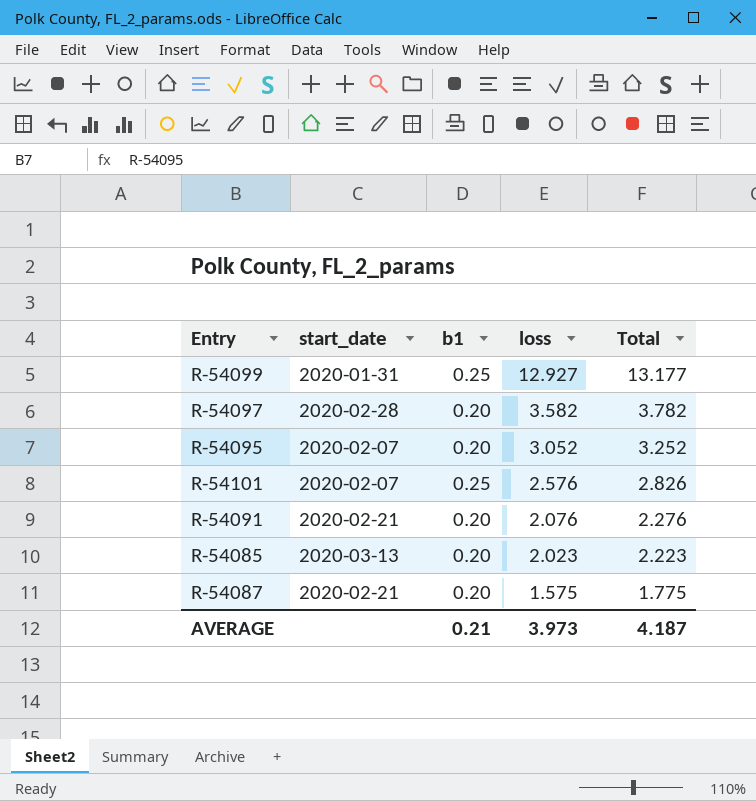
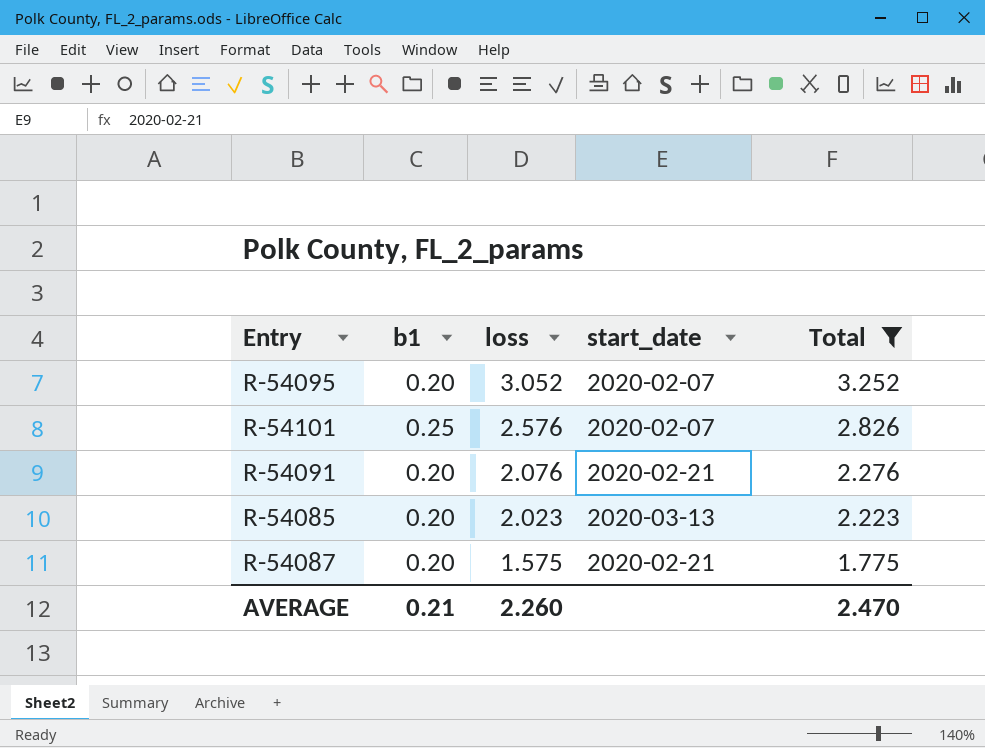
filter: none -> Total <= 3.252
column start_date | position: 2 -> 4
AVERAGE | loss: 3.973 -> 2.260
AVERAGE | Total: 4.187 -> 2.470

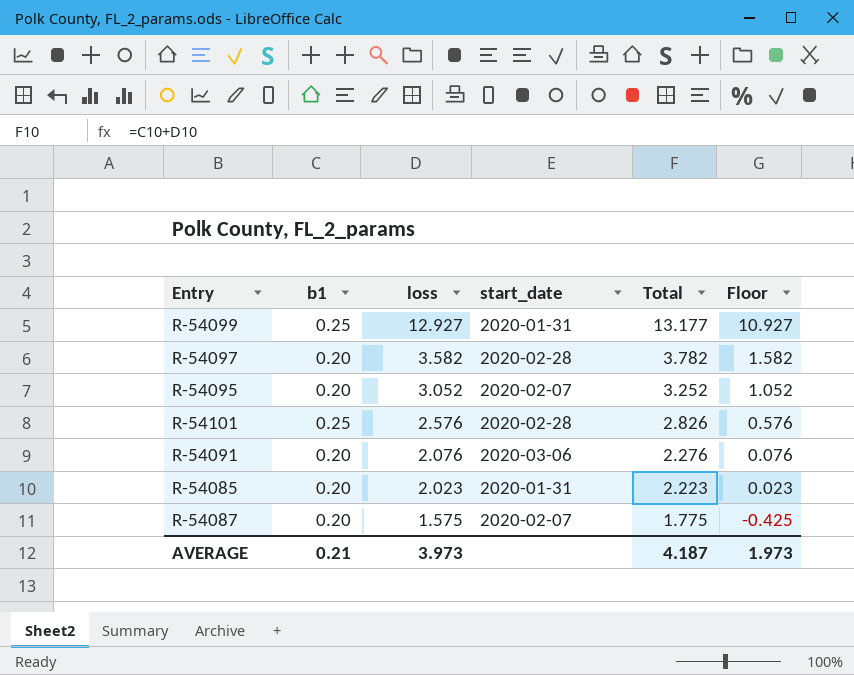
filter: Total <= 3.252 -> none
column Floor | formula: none -> [loss] - 2
R-54101 | start_date: 2020-02-07 -> 2020-02-28
R-54091 | start_date: 2020-02-21 -> 2020-03-06
R-54085 | start_date: 2020-03-13 -> 2020-01-31
R-54087 | start_date: 2020-02-21 -> 2020-02-07
AVERAGE | loss: 2.260 -> 3.973
AVERAGE | Total: 2.470 -> 4.187

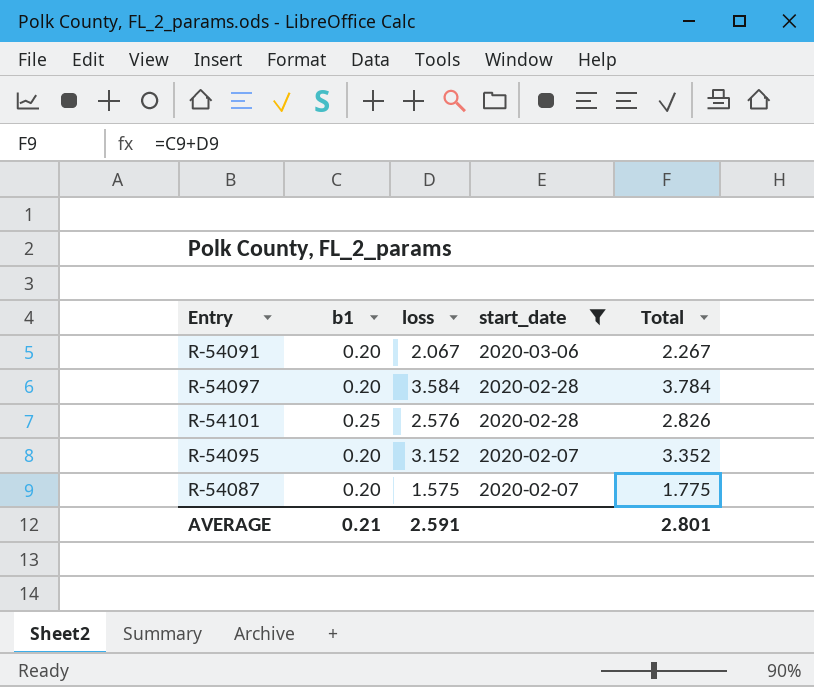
filter: none -> start_date != 2020-01-31
row order: loss descending -> start_date descending
column Floor | formula: [loss] - 2 -> none
R-54091 | loss: 2.076 -> 2.067
R-54091 | Total: 2.276 -> 2.267
R-54097 | loss: 3.582 -> 3.584
R-54097 | Total: 3.782 -> 3.784
R-54095 | loss: 3.052 -> 3.152
R-54095 | Total: 3.252 -> 3.352
AVERAGE | loss: 3.973 -> 2.591
AVERAGE | Total: 4.187 -> 2.801

